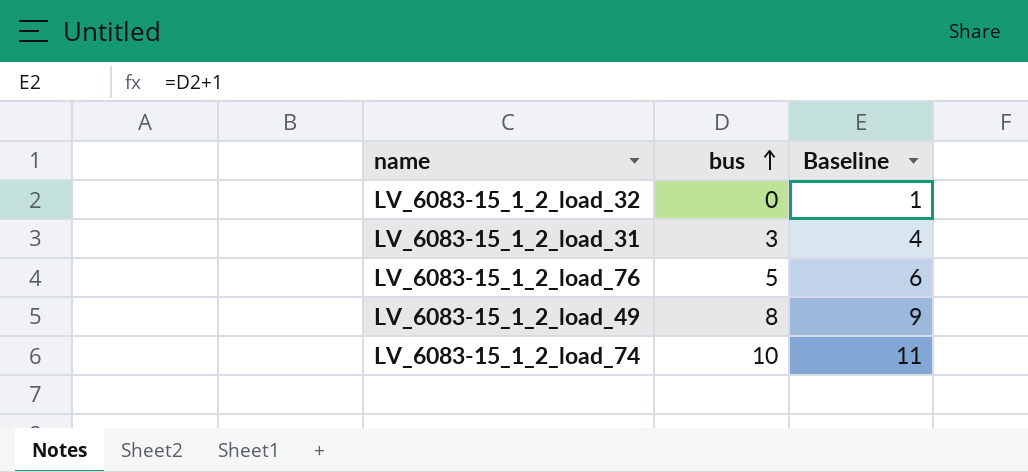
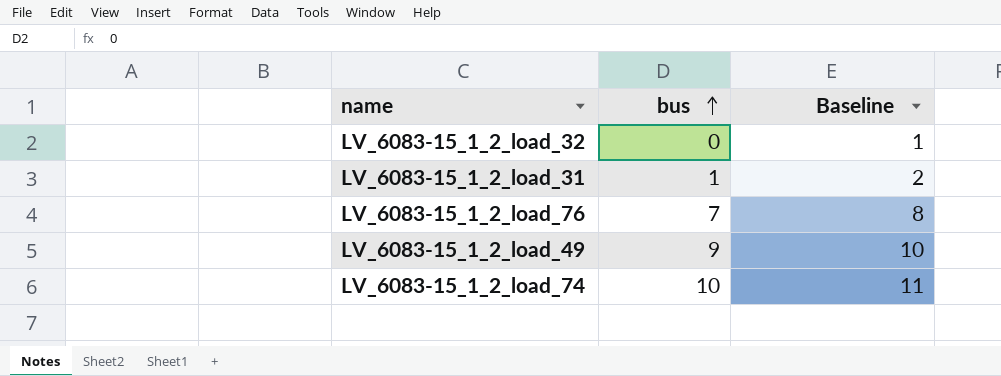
LV_6083-15_1_2_load_31 | bus: 3 -> 1
LV_6083-15_1_2_load_31 | Baseline: 4 -> 2
LV_6083-15_1_2_load_76 | bus: 5 -> 7
LV_6083-15_1_2_load_76 | Baseline: 6 -> 8
LV_6083-15_1_2_load_49 | bus: 8 -> 9
LV_6083-15_1_2_load_49 | Baseline: 9 -> 10

